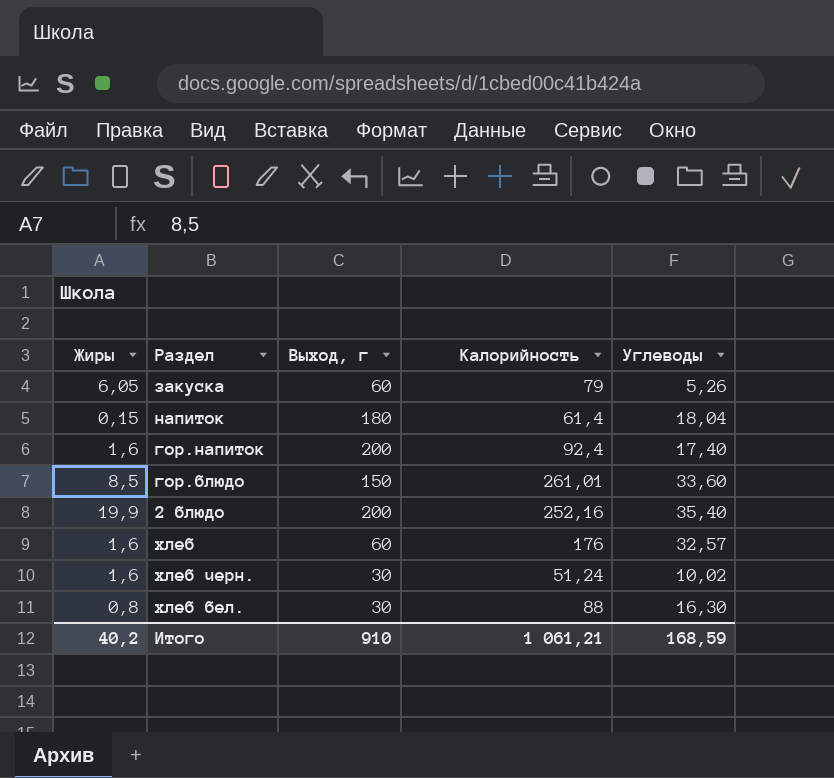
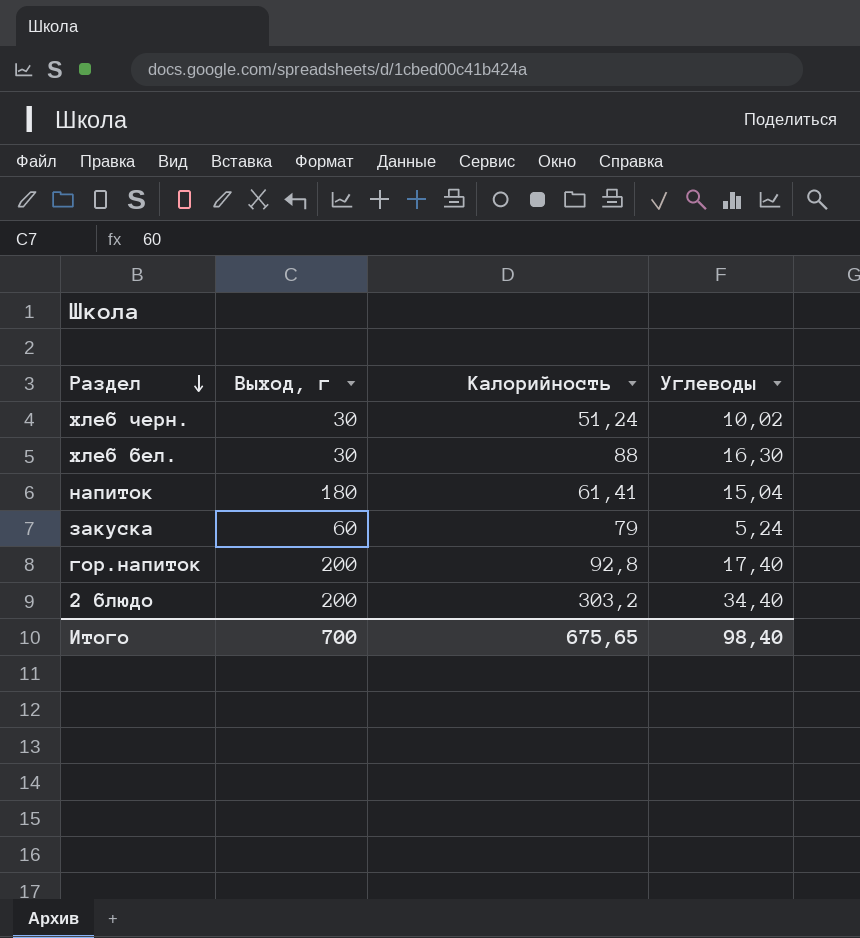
row order: none -> Раздел descending
column Жиры | position: 1 -> none
row гор.блюдо: 8,5 | 150 | 261,01 | 33,60 -> none
row хлеб: 1,6 | 60 | 176 | 32,57 -> none
напиток | Калорийность: 61,4 -> 61,41
напиток | Углеводы: 18,04 -> 15,04
закуска | Углеводы: 5,26 -> 5,24
гор.напиток | Калорийность: 92,4 -> 92,8
2 блюдо | Калорийность: 252,16 -> 303,2
2 блюдо | Углеводы: 35,40 -> 34,40
Итого | Выход, г: 910 -> 700
Итого | Калорийность: 1 061,21 -> 675,65
Итого | Углеводы: 168,59 -> 98,40

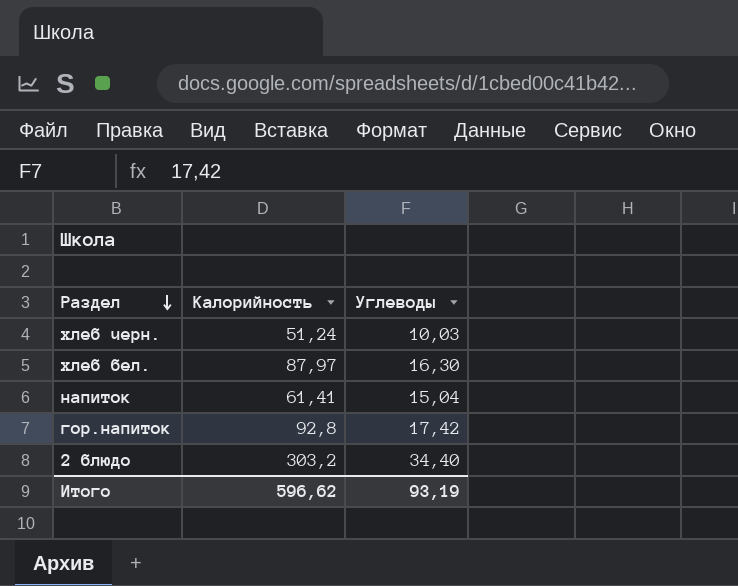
column Выход, г | position: 2 -> none
row закуска: 60 | 79 | 5,24 -> none
хлеб черн. | Углеводы: 10,02 -> 10,03
хлеб бел. | Калорийность: 88 -> 87,97
гор.напиток | Углеводы: 17,40 -> 17,42
Итого | Калорийность: 675,65 -> 596,62
Итого | Углеводы: 98,40 -> 93,19

